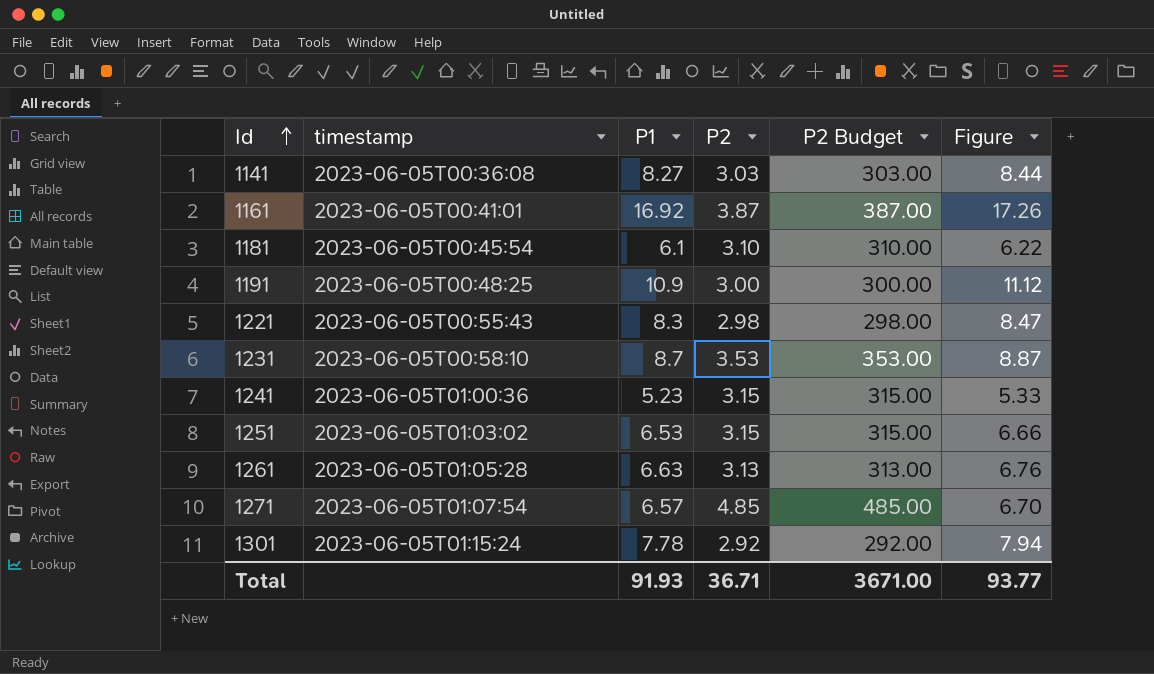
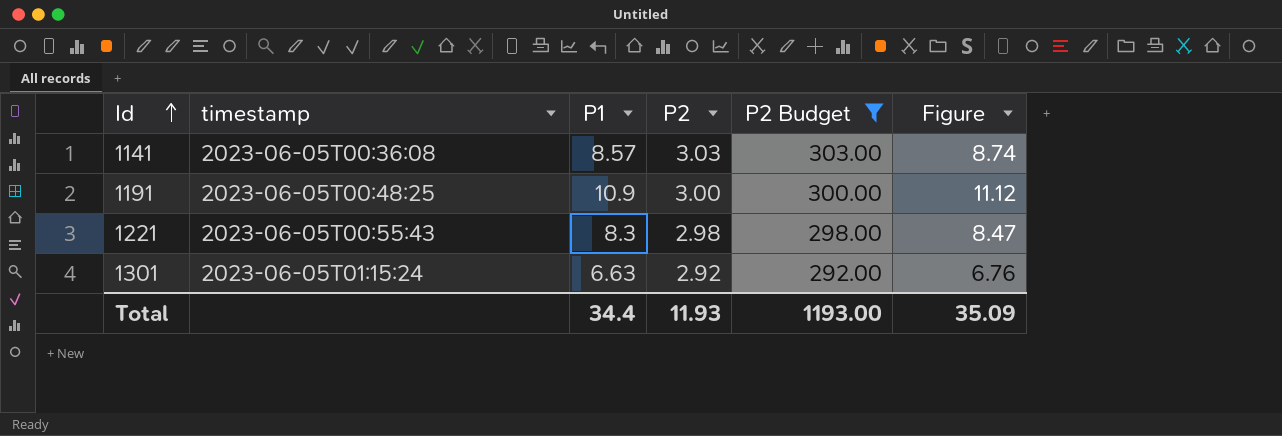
filter: none -> P2 Budget <= 303.00
1141 | P1: 8.27 -> 8.57
1141 | Figure: 8.44 -> 8.74
1301 | P1: 7.78 -> 6.63
1301 | Figure: 7.94 -> 6.76
Total | P1: 91.93 -> 34.4
Total | P2: 36.71 -> 11.93
Total | P2 Budget: 3671.00 -> 1193.00
Total | Figure: 93.77 -> 35.09

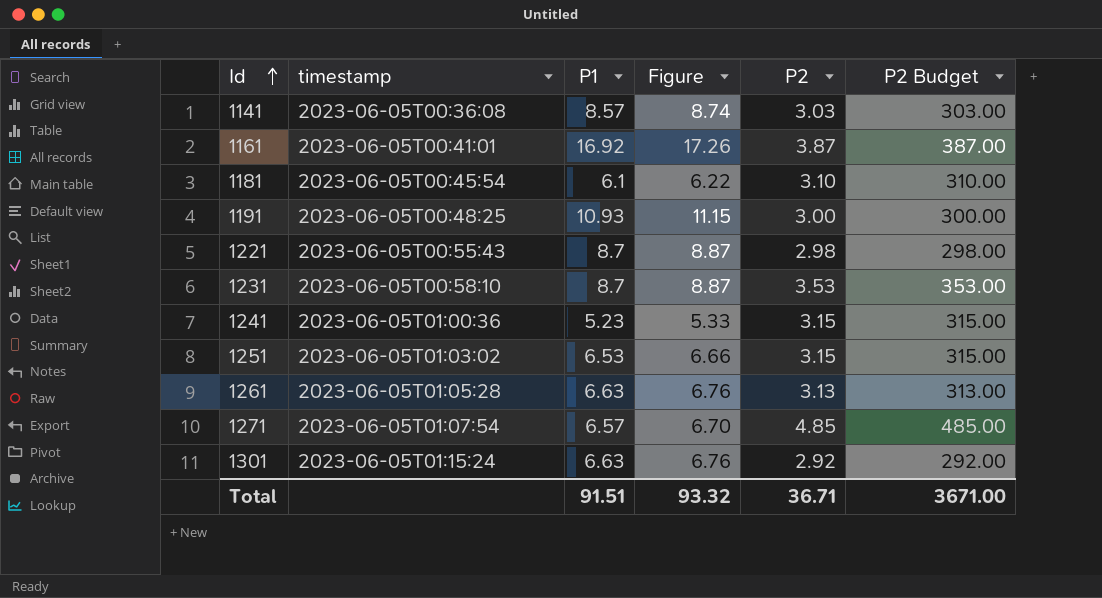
filter: P2 Budget <= 303.00 -> none
column Figure | position: 6 -> 4
1191 | P1: 10.9 -> 10.93
1191 | Figure: 11.12 -> 11.15
1221 | P1: 8.3 -> 8.7
1221 | Figure: 8.47 -> 8.87
Total | P1: 34.4 -> 91.51
Total | Figure: 35.09 -> 93.32
Total | P2: 11.93 -> 36.71
Total | P2 Budget: 1193.00 -> 3671.00

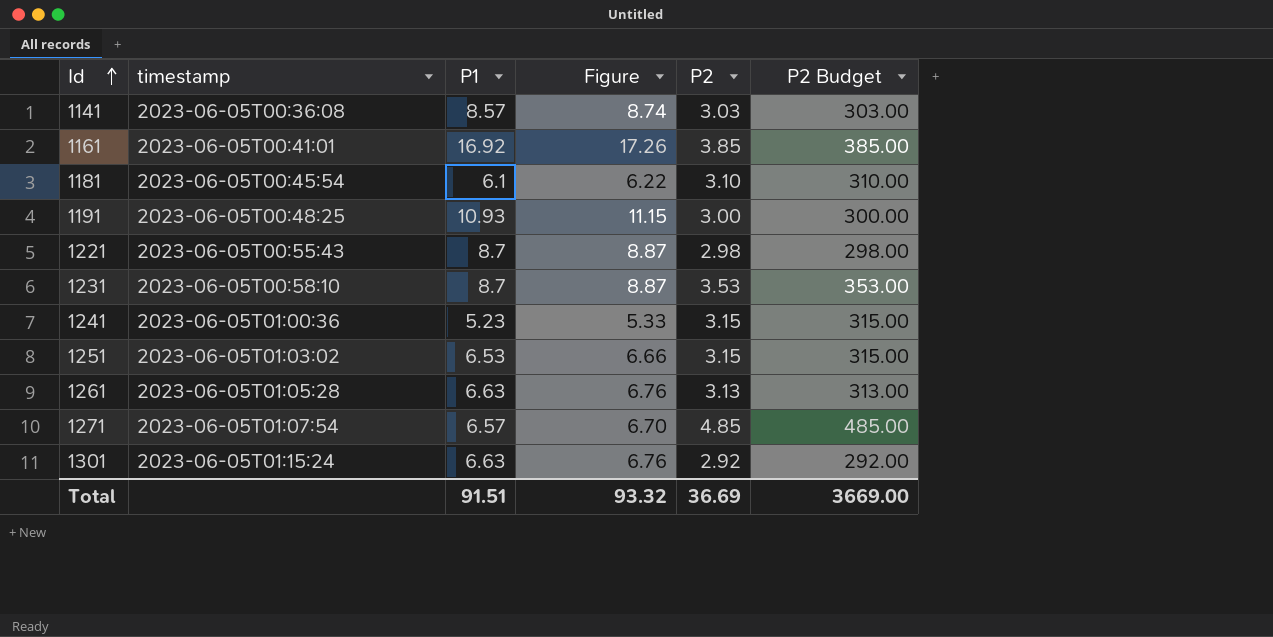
1161 | P2: 3.87 -> 3.85
1161 | P2 Budget: 387.00 -> 385.00
Total | P2: 36.71 -> 36.69
Total | P2 Budget: 3671.00 -> 3669.00

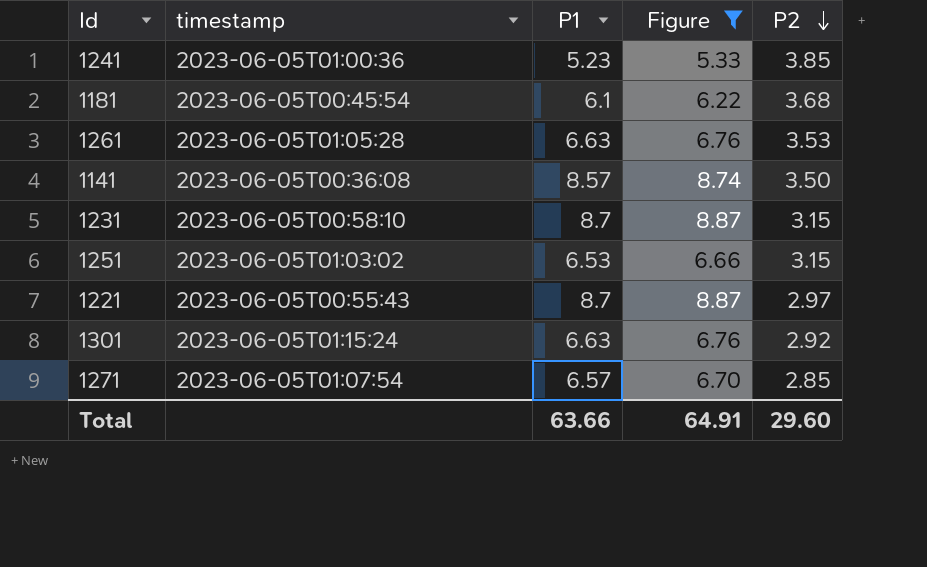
filter: none -> Figure <= 8.87
row order: Id ascending -> P2 descending
column P2 Budget | formula: [P2] * 100 -> none
1241 | P2: 3.15 -> 3.85
1181 | P2: 3.10 -> 3.68
1261 | P2: 3.13 -> 3.53
1141 | P2: 3.03 -> 3.50
1231 | P2: 3.53 -> 3.15
1221 | P2: 2.98 -> 2.97
1271 | P2: 4.85 -> 2.85
Total | P1: 91.51 -> 63.66
Total | Figure: 93.32 -> 64.91
Total | P2: 36.69 -> 29.60

